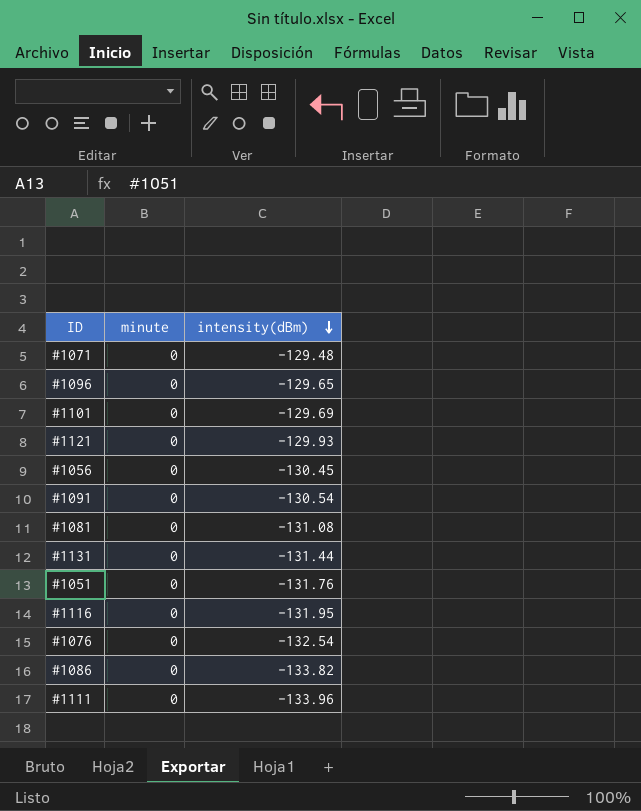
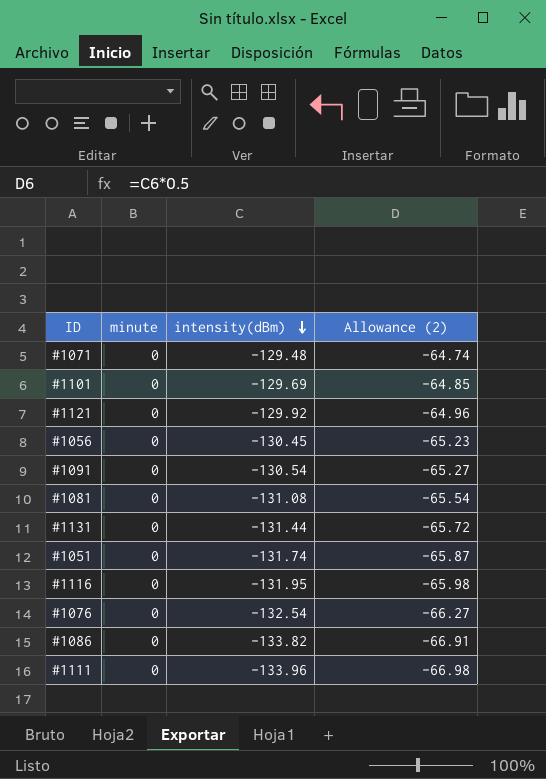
column Allowance (2) | formula: none -> [intensity(dBm)] * 0.5
row #1096: 0 | -129.65 -> none
#1121 | intensity(dBm): -129.93 -> -129.92
#1051 | intensity(dBm): -131.76 -> -131.74

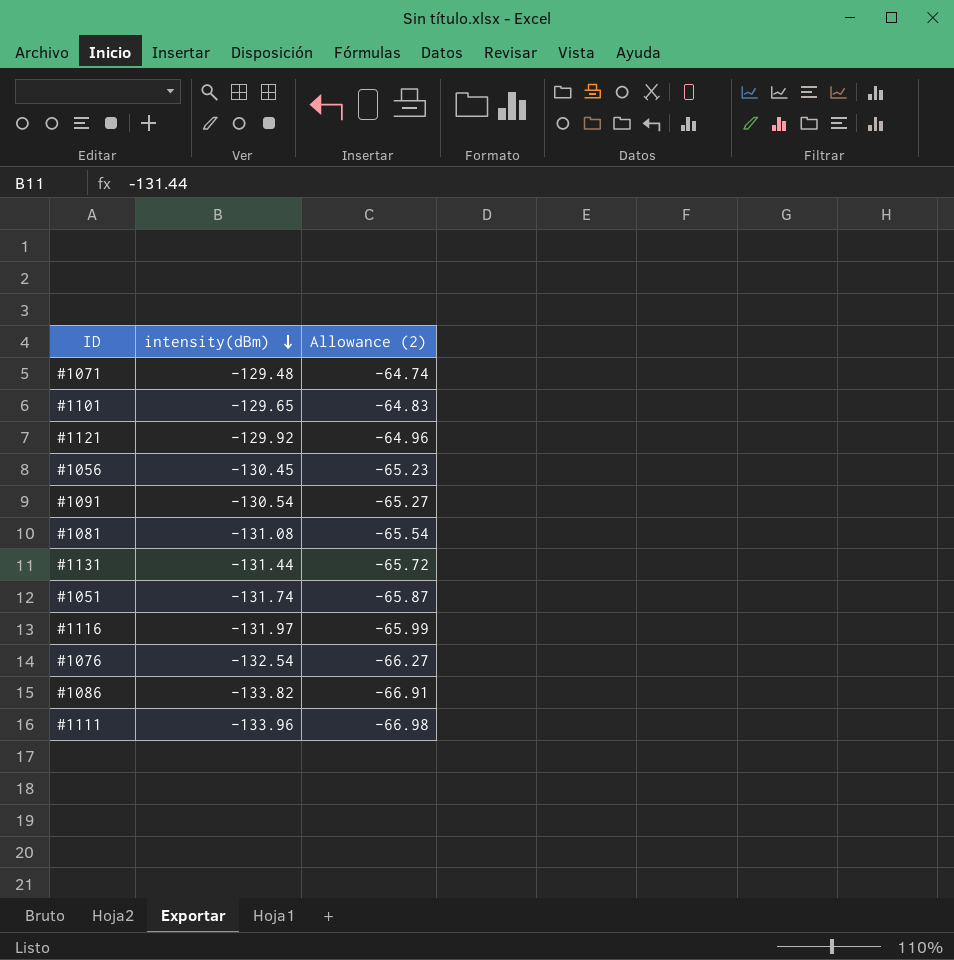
column minute | position: 2 -> none
#1101 | intensity(dBm): -129.69 -> -129.65
#1101 | Allowance (2): -64.85 -> -64.83
#1116 | intensity(dBm): -131.95 -> -131.97
#1116 | Allowance (2): -65.98 -> -65.99

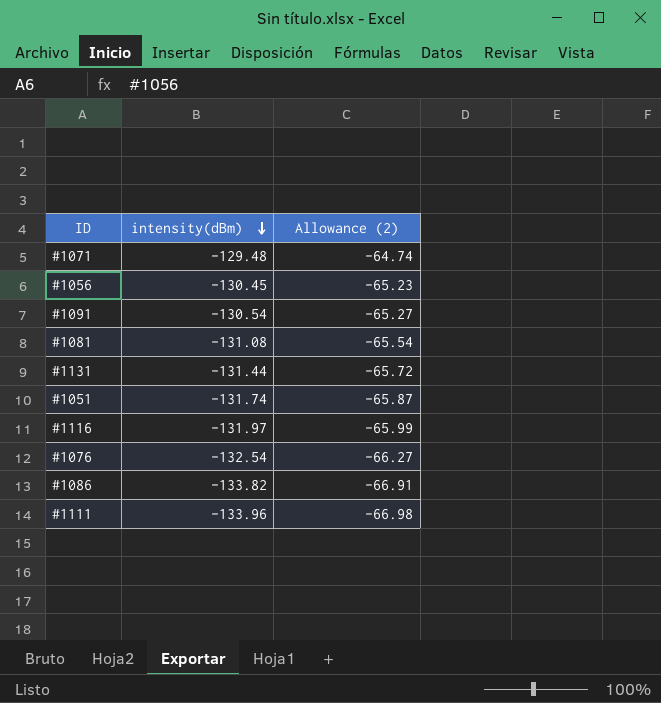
row #1101: -129.65 | -64.83 -> none
row #1121: -129.92 | -64.96 -> none

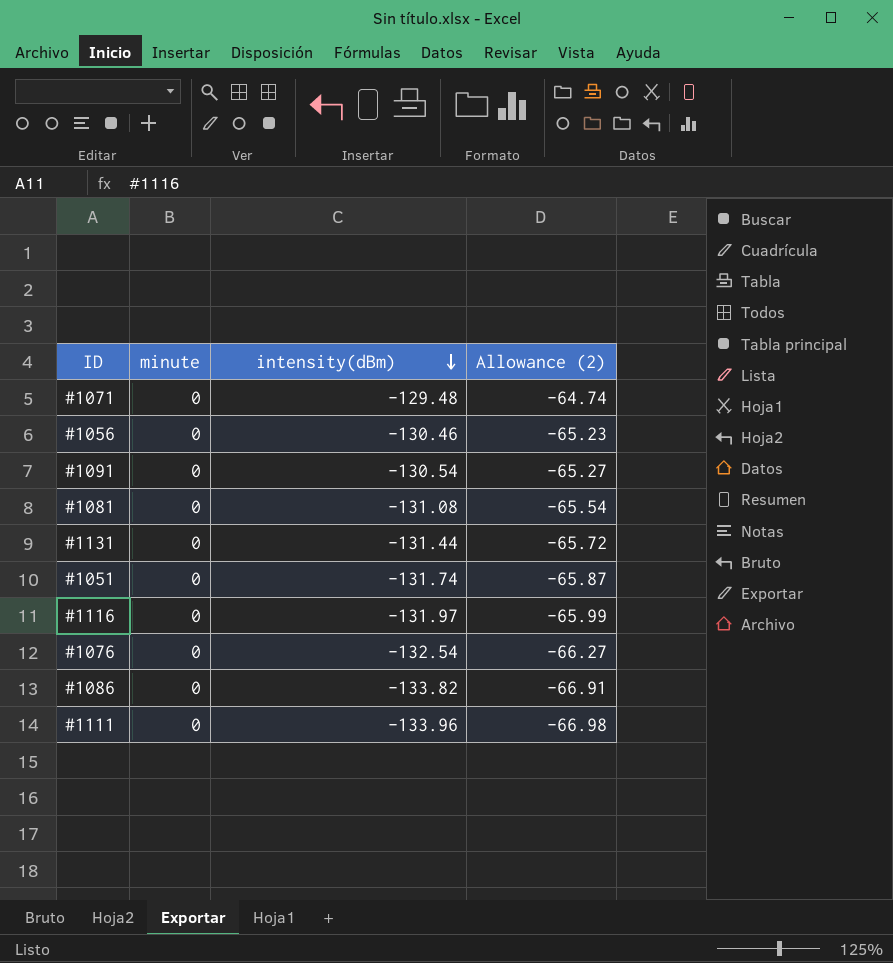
column minute | position: none -> 2
#1056 | intensity(dBm): -130.45 -> -130.46

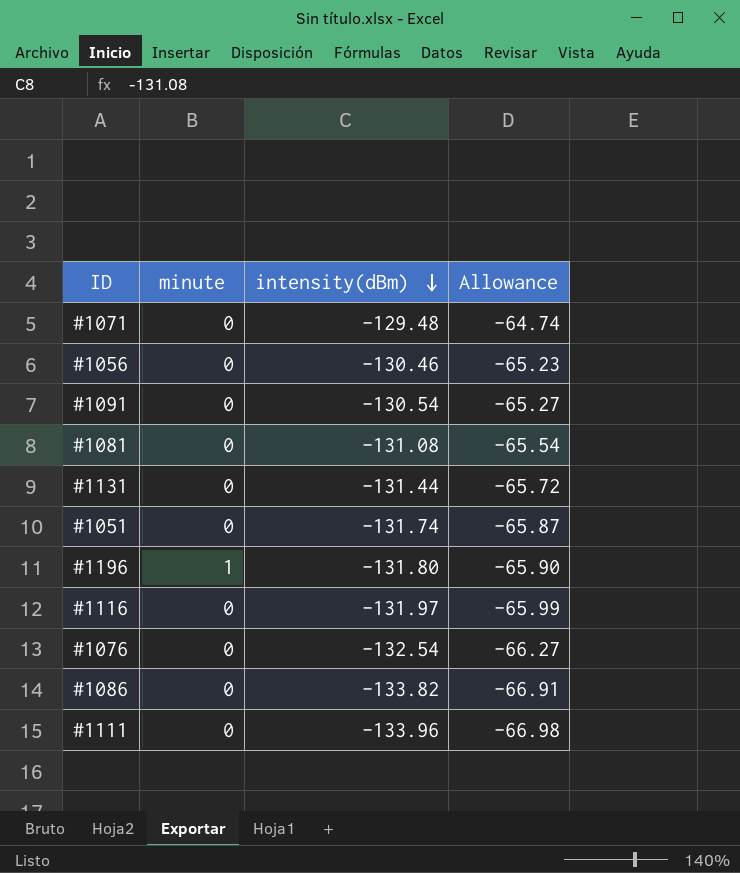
column name: Allowance (2) -> Allowance
row #1196: none -> 1 | -131.80 | -65.90

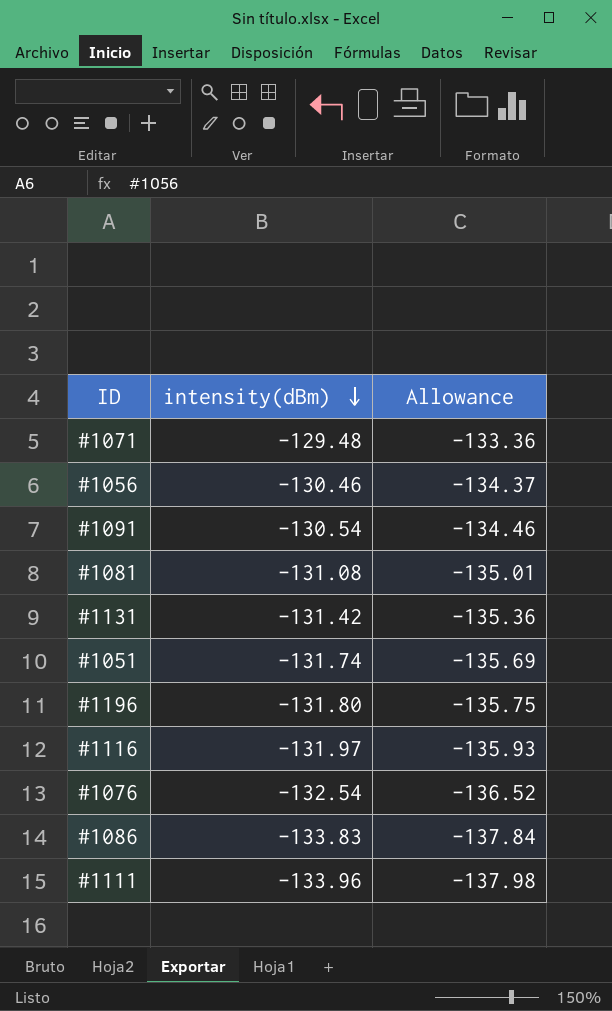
column minute | position: 2 -> none
column Allowance | formula: [intensity(dBm)] * 0.5 -> [intensity(dBm)] * 1.03
#1131 | intensity(dBm): -131.44 -> -131.42
#1086 | intensity(dBm): -133.82 -> -133.83

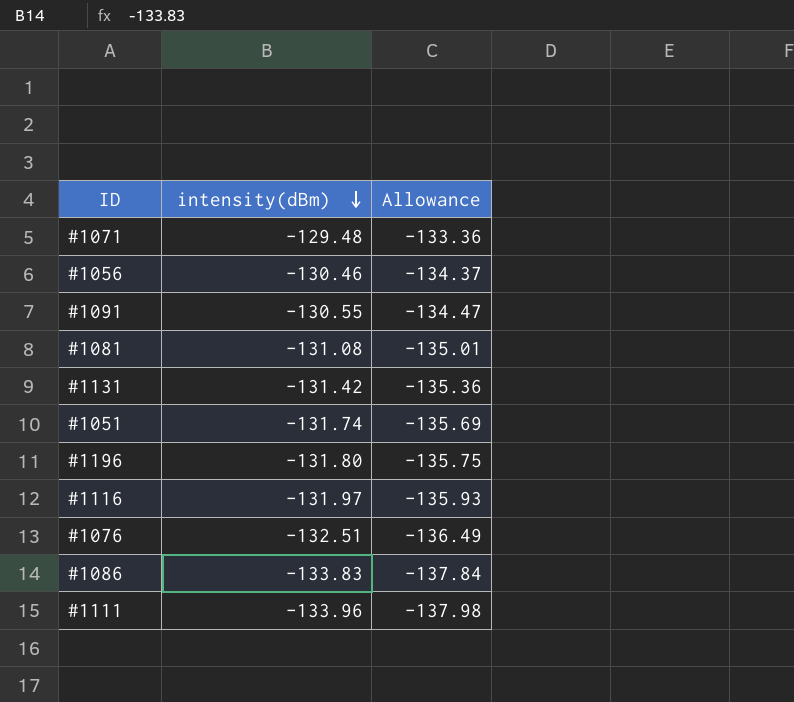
#1091 | intensity(dBm): -130.54 -> -130.55
#1091 | Allowance: -134.46 -> -134.47
#1076 | intensity(dBm): -132.54 -> -132.51
#1076 | Allowance: -136.52 -> -136.49

